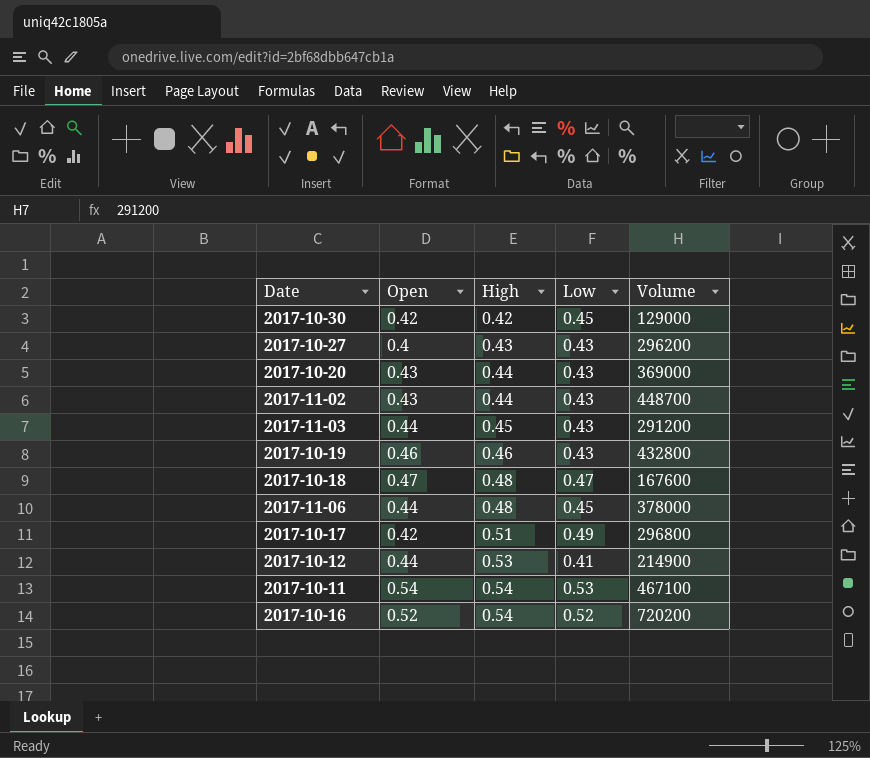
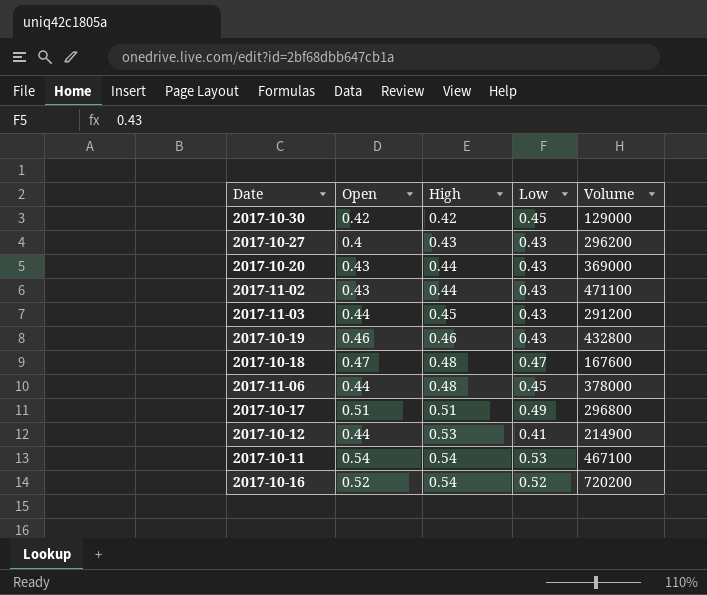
2017-11-02 | Volume: 448700 -> 471100
2017-10-17 | Open: 0.42 -> 0.51

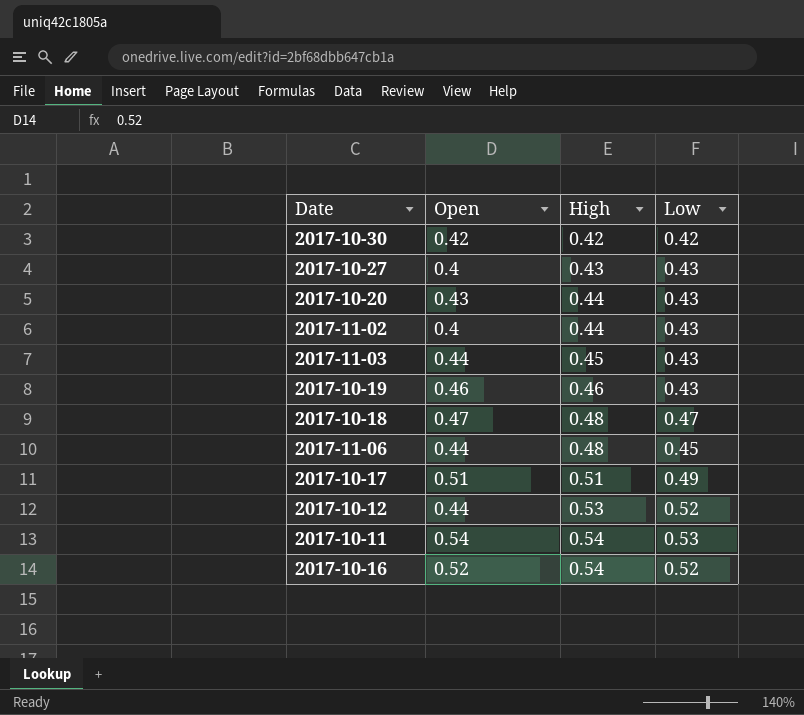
column Volume | position: 5 -> none
2017-10-30 | Low: 0.45 -> 0.42
2017-11-02 | Open: 0.43 -> 0.4
2017-10-12 | Low: 0.41 -> 0.52

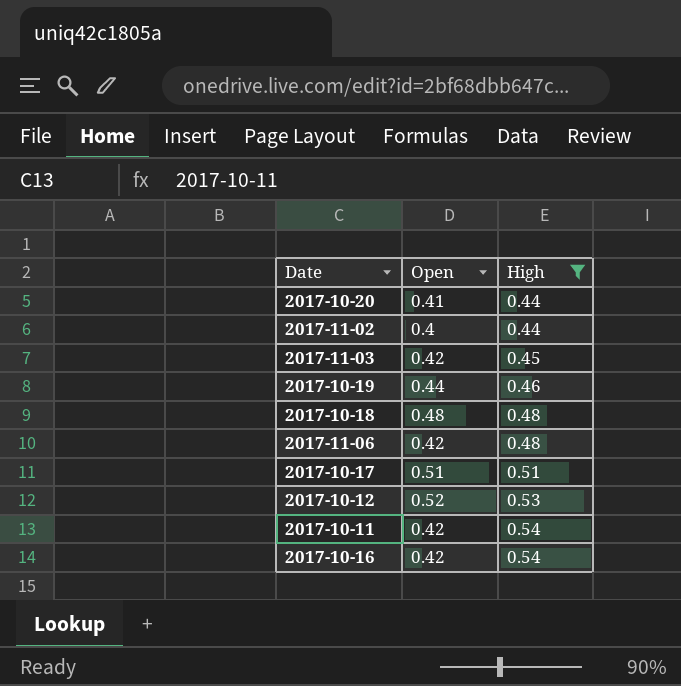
filter: none -> High >= 0.44
column Low | position: 4 -> none
2017-10-20 | Open: 0.43 -> 0.41
2017-11-03 | Open: 0.44 -> 0.42
2017-10-19 | Open: 0.46 -> 0.44
2017-10-18 | Open: 0.47 -> 0.48
2017-11-06 | Open: 0.44 -> 0.42
2017-10-12 | Open: 0.44 -> 0.52
2017-10-11 | Open: 0.54 -> 0.42
2017-10-16 | Open: 0.52 -> 0.42

